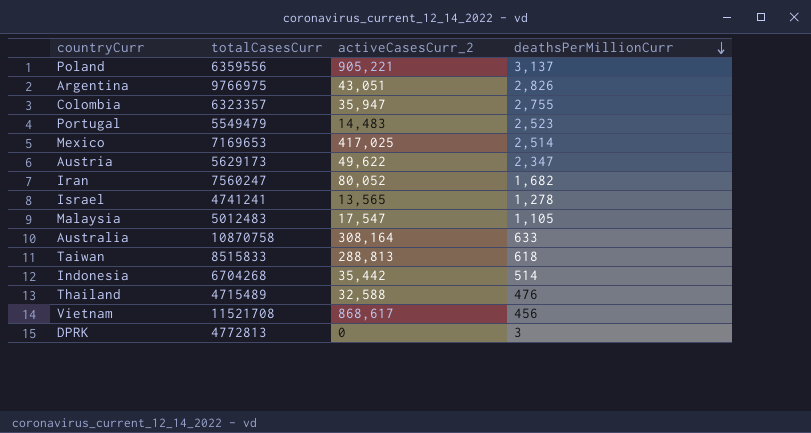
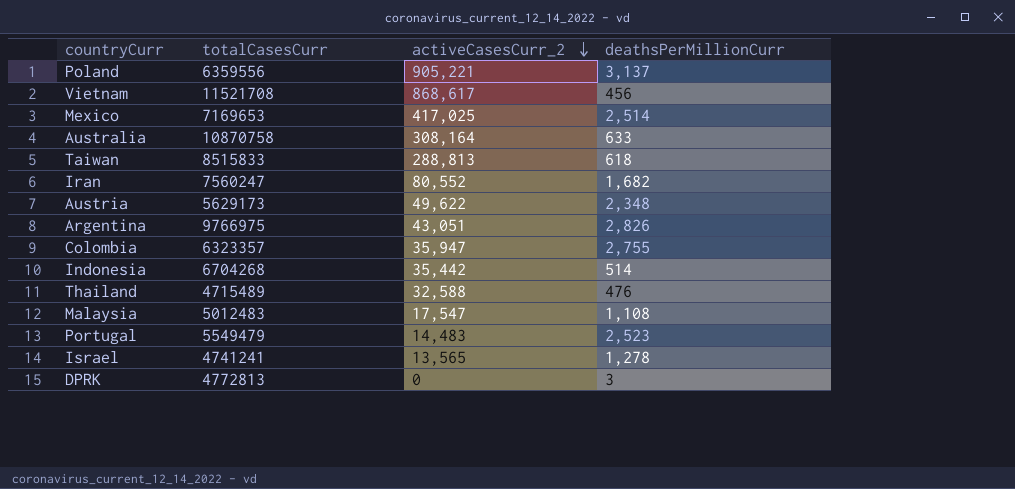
row order: deathsPerMillionCurr descending -> activeCasesCurr_2 descending
Iran | activeCasesCurr_2: 80,052 -> 80,552
Austria | deathsPerMillionCurr: 2,347 -> 2,348
Malaysia | deathsPerMillionCurr: 1,105 -> 1,108

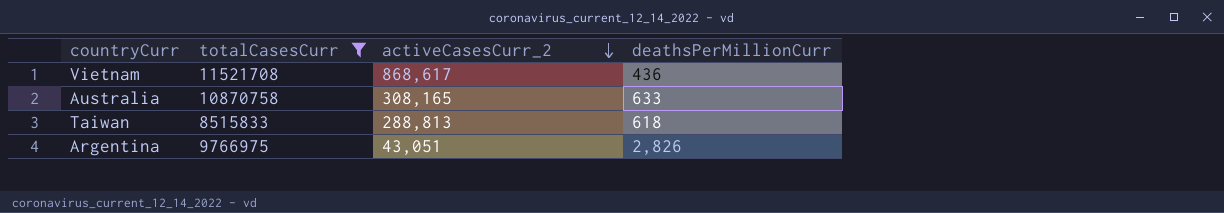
filter: none -> totalCasesCurr >= 8515833
Vietnam | deathsPerMillionCurr: 456 -> 436
Australia | activeCasesCurr_2: 308,164 -> 308,165

